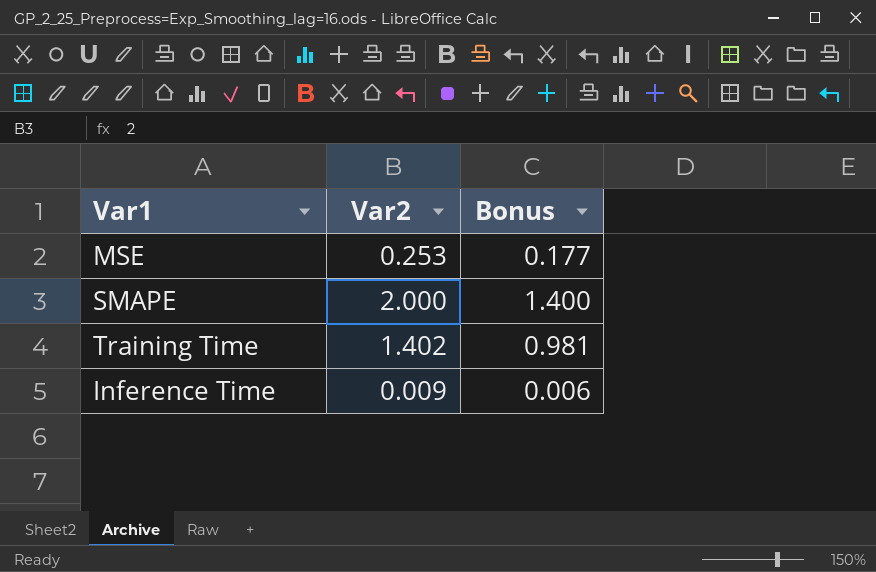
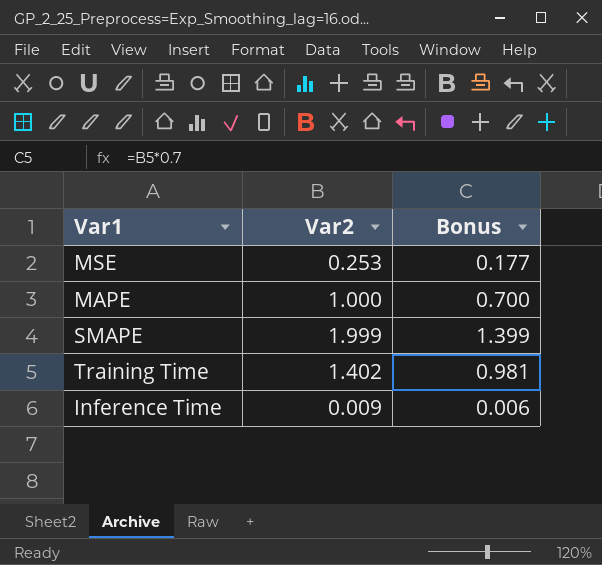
row MAPE: none -> 1.000 | 0.700
SMAPE | Var2: 2.000 -> 1.999
SMAPE | Bonus: 1.400 -> 1.399

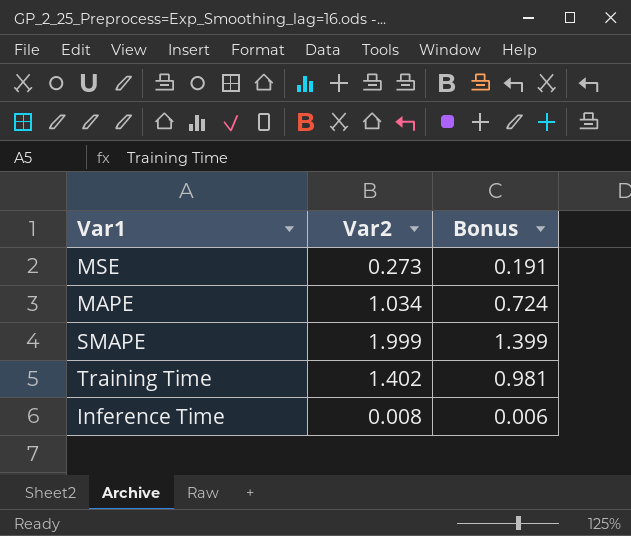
MSE | Var2: 0.253 -> 0.273
MSE | Bonus: 0.177 -> 0.191
MAPE | Var2: 1.000 -> 1.034
MAPE | Bonus: 0.700 -> 0.724
Inference Time | Var2: 0.009 -> 0.008

